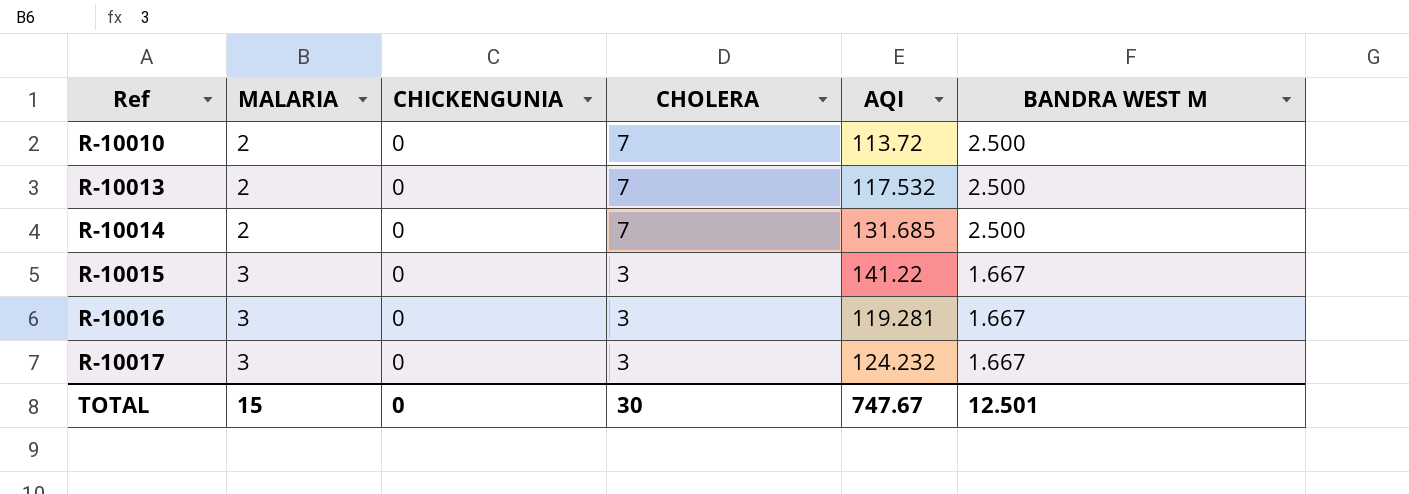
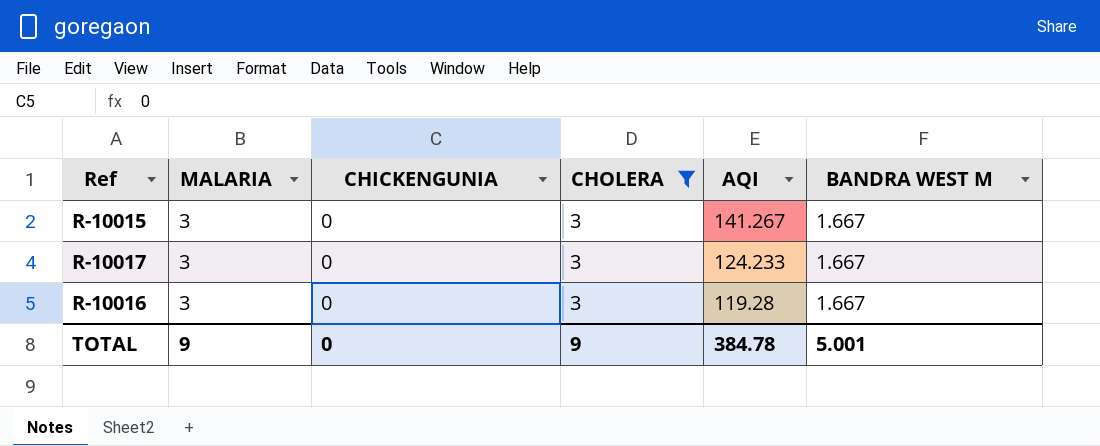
filter: none -> CHOLERA = 3
row order: Ref ascending -> AQI descending
R-10015 | AQI: 141.22 -> 141.267
R-10017 | AQI: 124.232 -> 124.233
R-10016 | AQI: 119.281 -> 119.28
TOTAL | MALARIA: 15 -> 9
TOTAL | CHOLERA: 30 -> 9
TOTAL | AQI: 747.67 -> 384.78
TOTAL | BANDRA WEST M: 12.501 -> 5.001

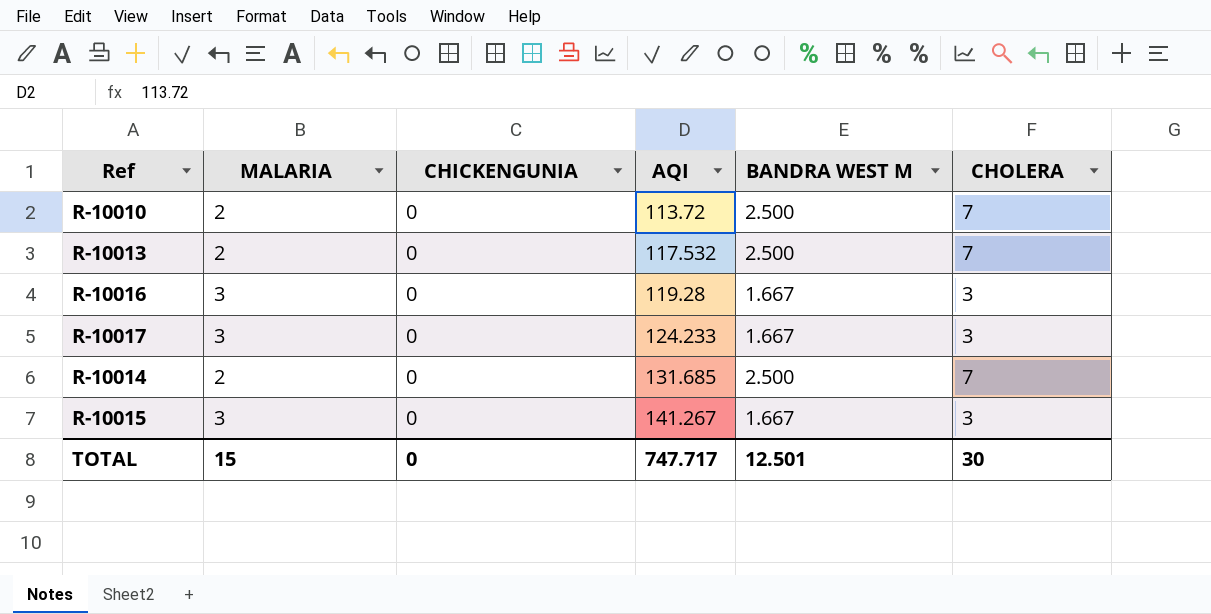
filter: CHOLERA = 3 -> none
row order: AQI descending -> AQI ascending
column CHOLERA | position: 4 -> 6
TOTAL | MALARIA: 9 -> 15
TOTAL | AQI: 384.78 -> 747.717
TOTAL | BANDRA WEST M: 5.001 -> 12.501
TOTAL | CHOLERA: 9 -> 30

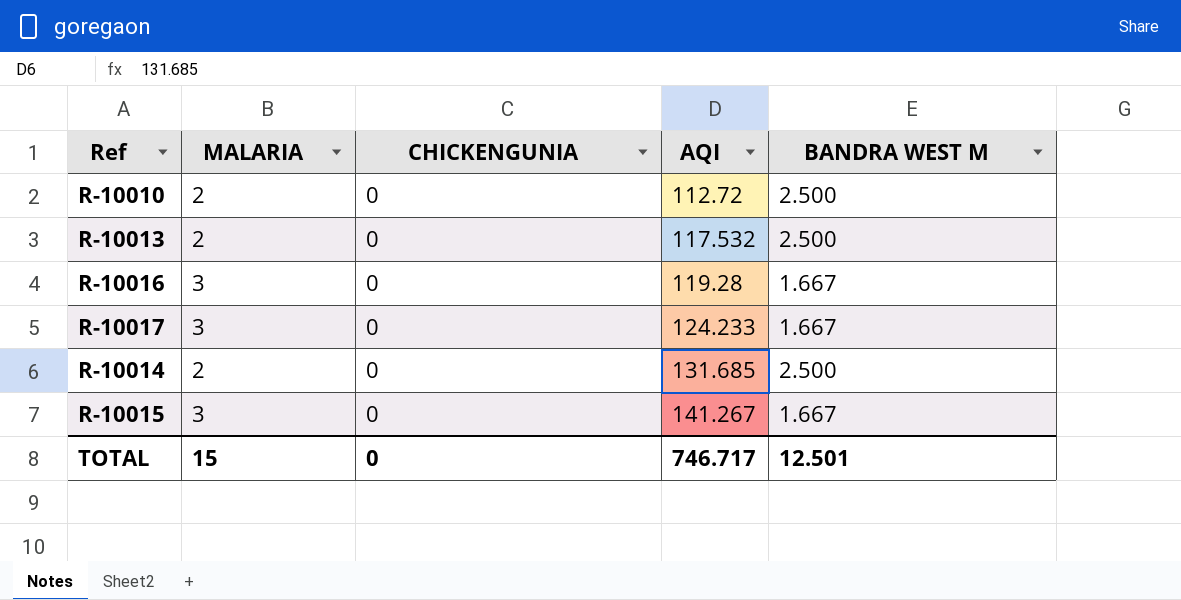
column CHOLERA | position: 6 -> none
R-10010 | AQI: 113.72 -> 112.72
TOTAL | AQI: 747.717 -> 746.717

